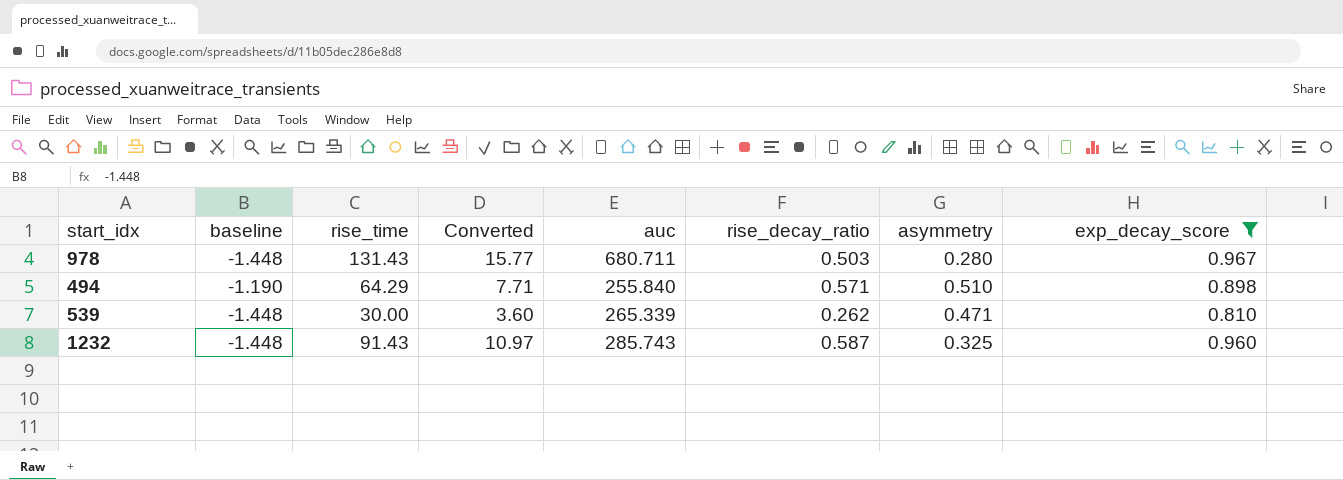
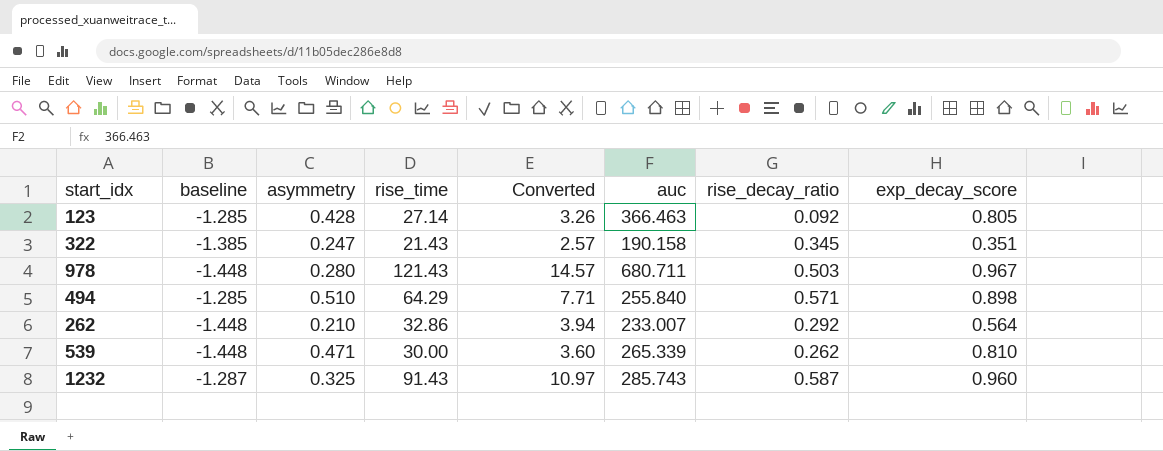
filter: exp_decay_score >= 0.810 -> none
column asymmetry | position: 7 -> 3
978 | rise_time: 131.43 -> 121.43
978 | Converted: 15.77 -> 14.57
494 | baseline: -1.190 -> -1.285
1232 | baseline: -1.448 -> -1.287

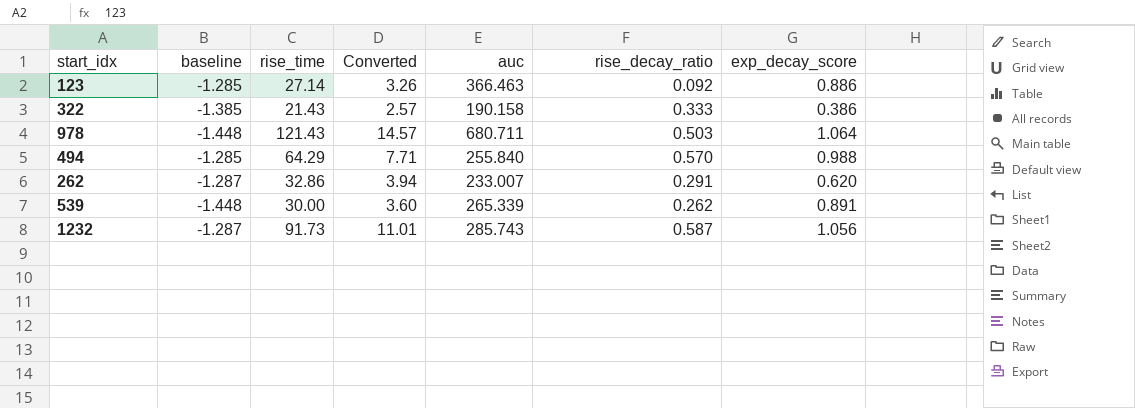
column asymmetry | position: 3 -> none
123 | exp_decay_score: 0.805 -> 0.886
322 | rise_decay_ratio: 0.345 -> 0.333
322 | exp_decay_score: 0.351 -> 0.386
978 | exp_decay_score: 0.967 -> 1.064
494 | rise_decay_ratio: 0.571 -> 0.570
494 | exp_decay_score: 0.898 -> 0.988
262 | baseline: -1.448 -> -1.287
262 | rise_decay_ratio: 0.292 -> 0.291
262 | exp_decay_score: 0.564 -> 0.620
539 | exp_decay_score: 0.810 -> 0.891
1232 | rise_time: 91.43 -> 91.73
1232 | Converted: 10.97 -> 11.01
1232 | exp_decay_score: 0.960 -> 1.056

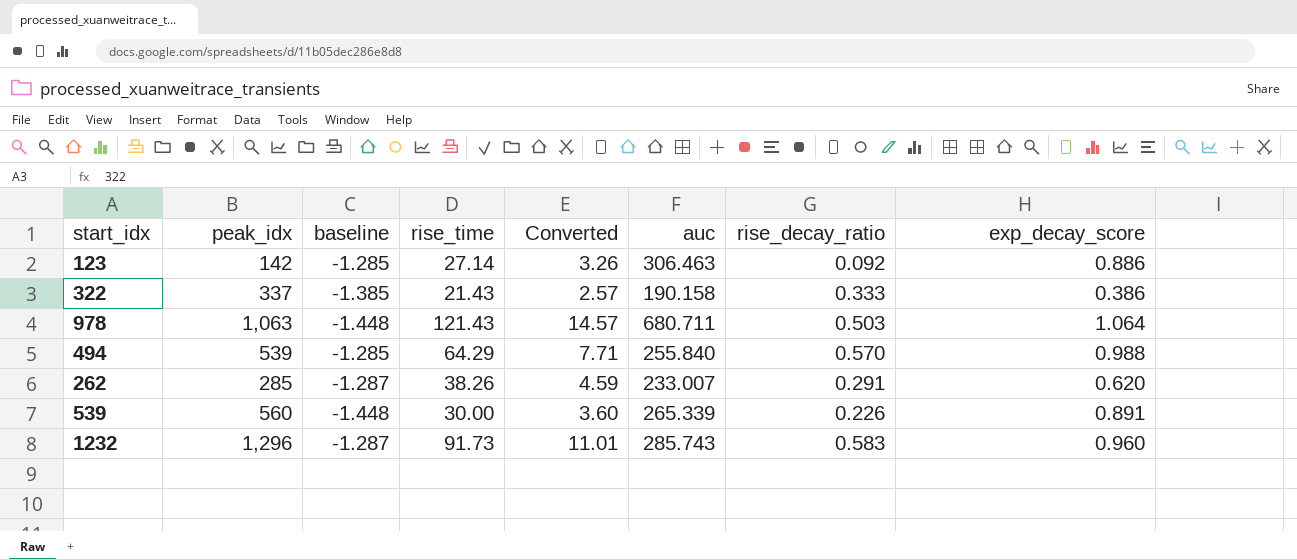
column peak_idx | position: none -> 2
123 | auc: 366.463 -> 306.463
262 | rise_time: 32.86 -> 38.26
262 | Converted: 3.94 -> 4.59
539 | rise_decay_ratio: 0.262 -> 0.226
1232 | rise_decay_ratio: 0.587 -> 0.583
1232 | exp_decay_score: 1.056 -> 0.960

